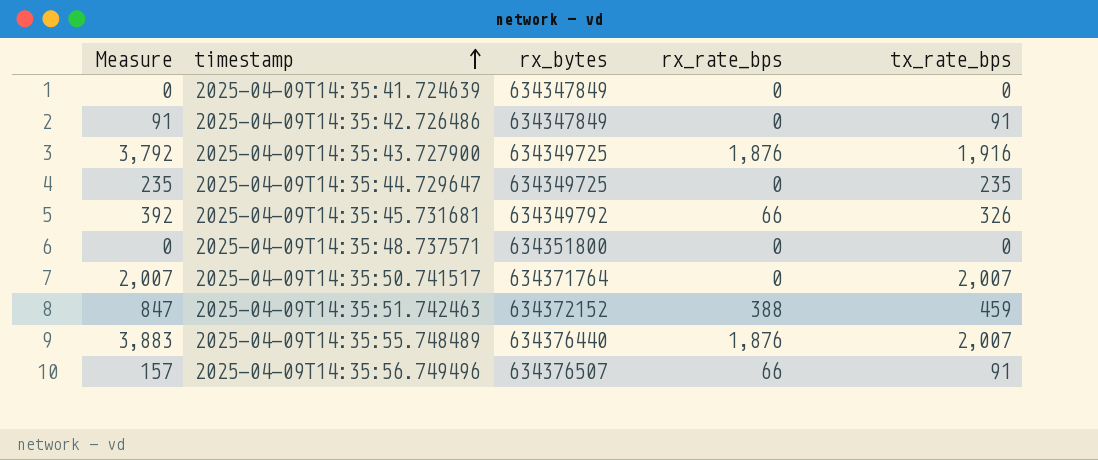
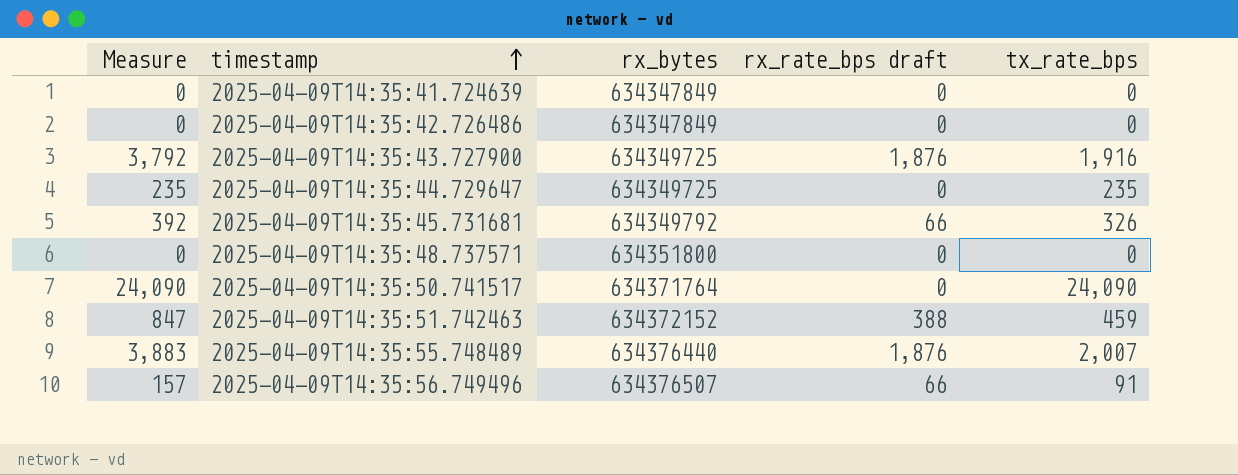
column name: rx_rate_bps -> rx_rate_bps draft
2025-04-09T14:35:42.726486 | Measure: 91 -> 0
2025-04-09T14:35:42.726486 | tx_rate_bps: 91 -> 0
2025-04-09T14:35:50.741517 | Measure: 2,007 -> 24,090
2025-04-09T14:35:50.741517 | tx_rate_bps: 2,007 -> 24,090

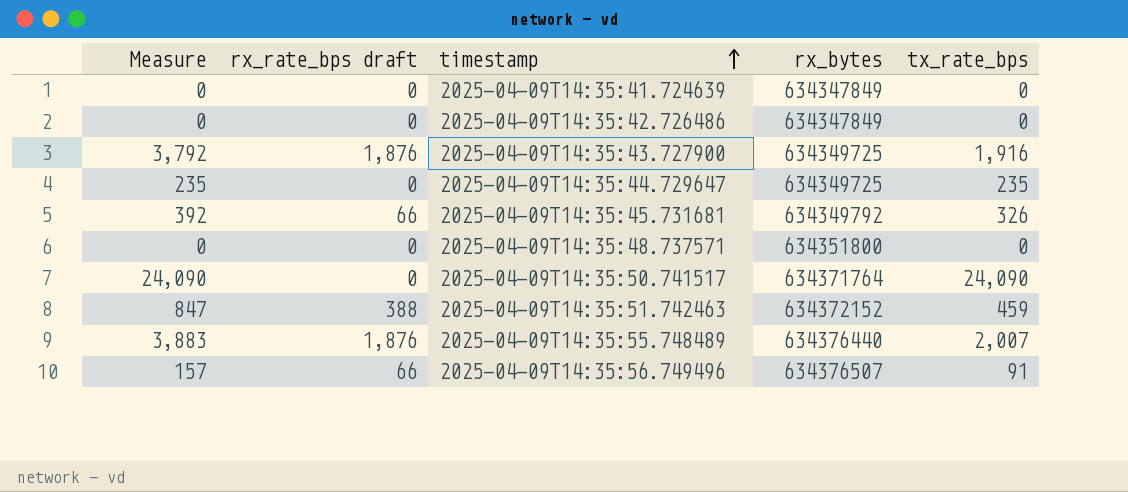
column rx_rate_bps draft | position: 4 -> 2

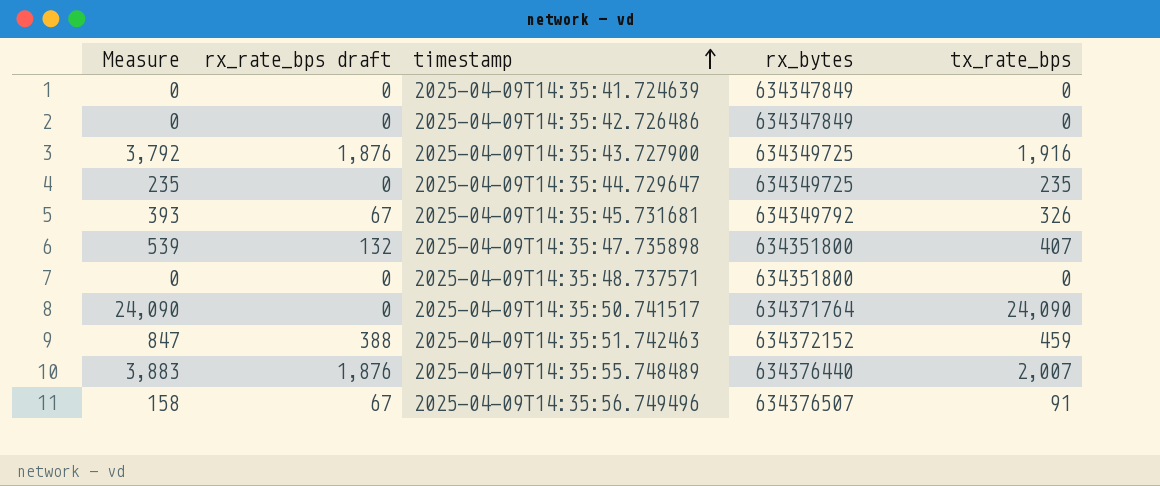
2025-04-09T14:35:45.731681 | Measure: 392 -> 393
2025-04-09T14:35:45.731681 | rx_rate_bps draft: 66 -> 67
row 2025-04-09T14:35:47.735898: none -> 539 | 132 | 634351800 | 407
2025-04-09T14:35:56.749496 | Measure: 157 -> 158
2025-04-09T14:35:56.749496 | rx_rate_bps draft: 66 -> 67

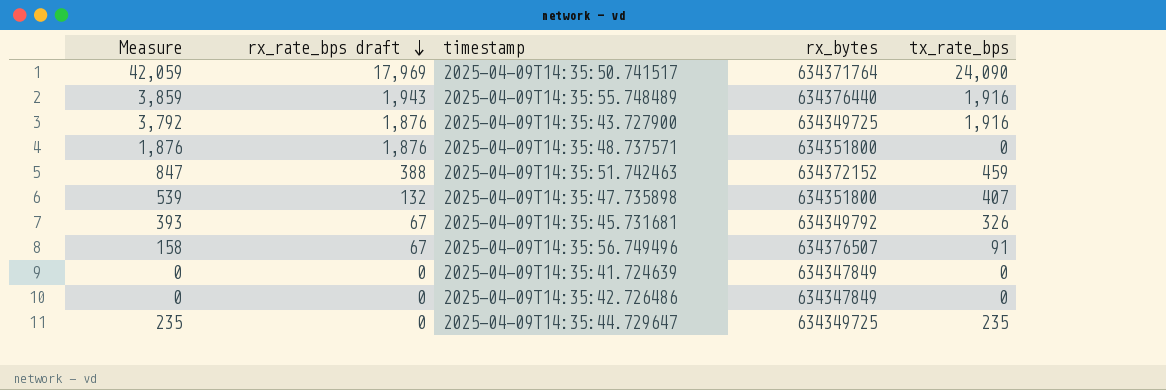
row order: timestamp ascending -> rx_rate_bps draft descending
2025-04-09T14:35:50.741517 | Measure: 24,090 -> 42,059
2025-04-09T14:35:50.741517 | rx_rate_bps draft: 0 -> 17,969
2025-04-09T14:35:55.748489 | Measure: 3,883 -> 3,859
2025-04-09T14:35:55.748489 | rx_rate_bps draft: 1,876 -> 1,943
2025-04-09T14:35:55.748489 | tx_rate_bps: 2,007 -> 1,916
2025-04-09T14:35:48.737571 | Measure: 0 -> 1,876
2025-04-09T14:35:48.737571 | rx_rate_bps draft: 0 -> 1,876

